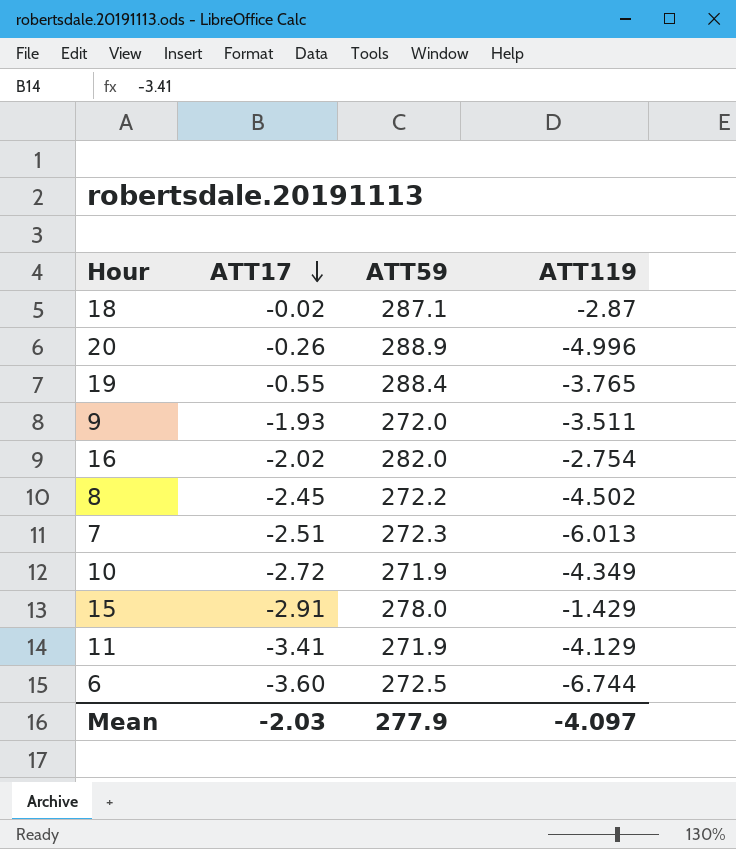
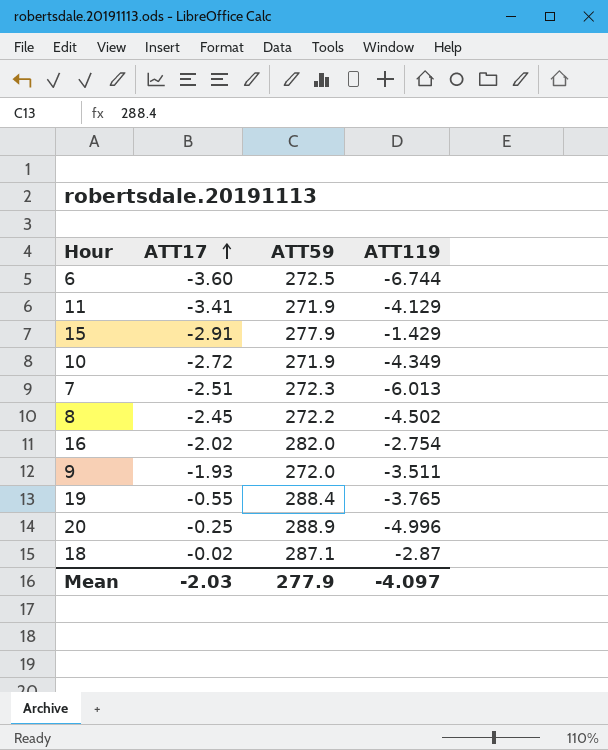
row order: ATT17 descending -> ATT17 ascending
15 | ATT59: 278.0 -> 277.9
20 | ATT17: -0.26 -> -0.25

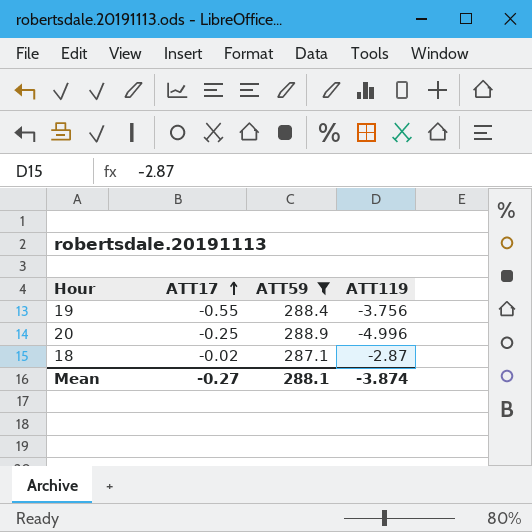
filter: none -> ATT59 >= 287.1
19 | ATT119: -3.765 -> -3.756
Mean | ATT17: -2.03 -> -0.27
Mean | ATT59: 277.9 -> 288.1
Mean | ATT119: -4.097 -> -3.874

